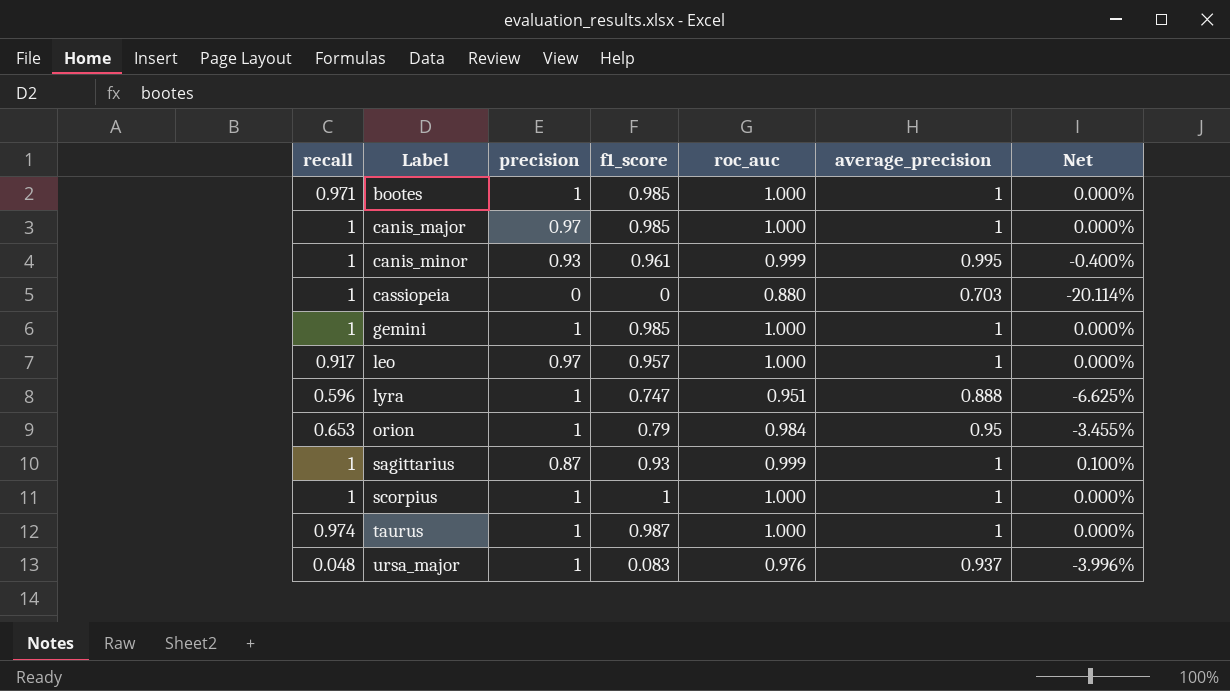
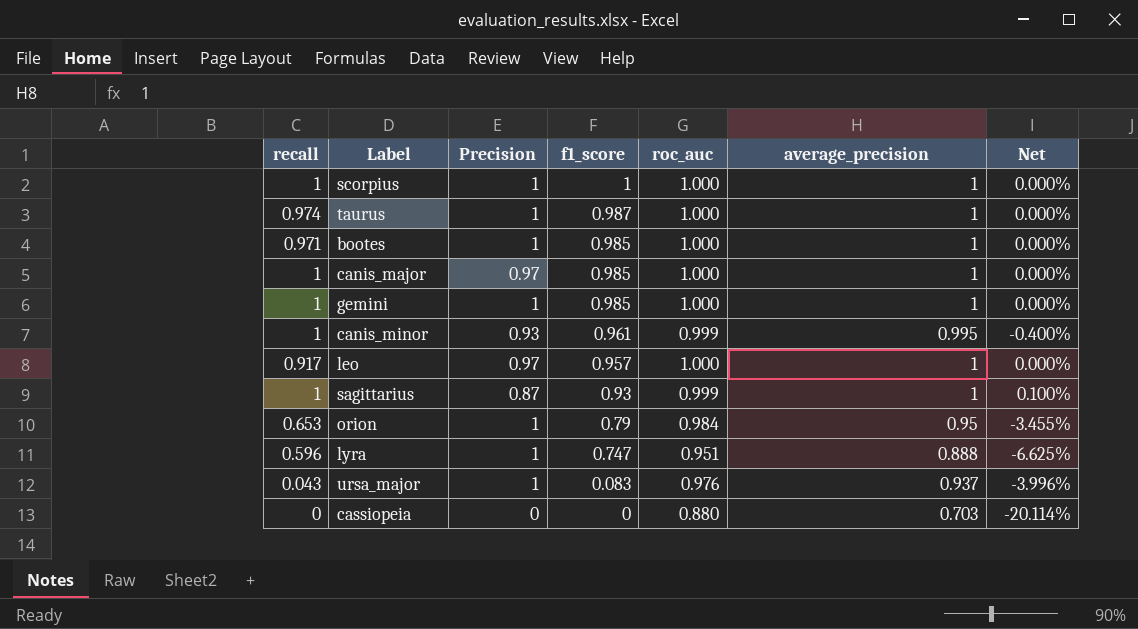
row order: Label ascending -> f1_score descending
column name: precision -> Precision
ursa_major | recall: 0.048 -> 0.043
cassiopeia | recall: 1 -> 0

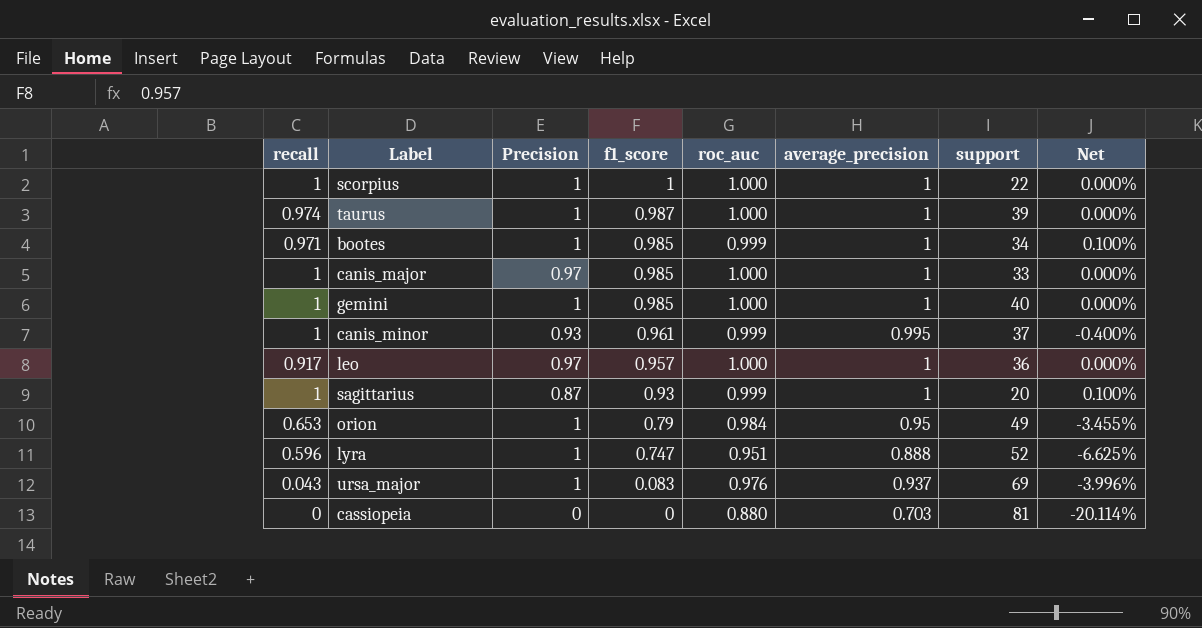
column support | position: none -> 7
bootes | roc_auc: 1.000 -> 0.999
bootes | Net: 0.000% -> 0.100%

